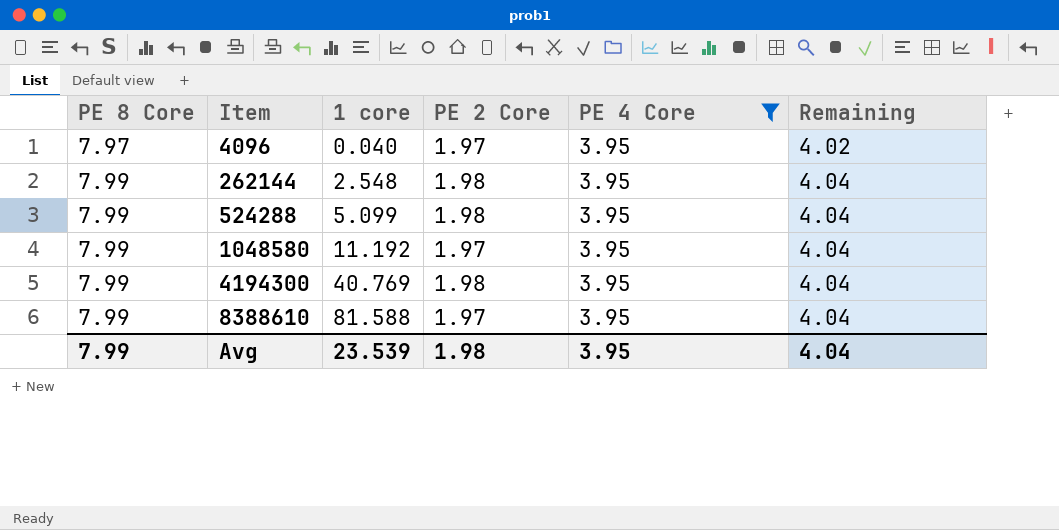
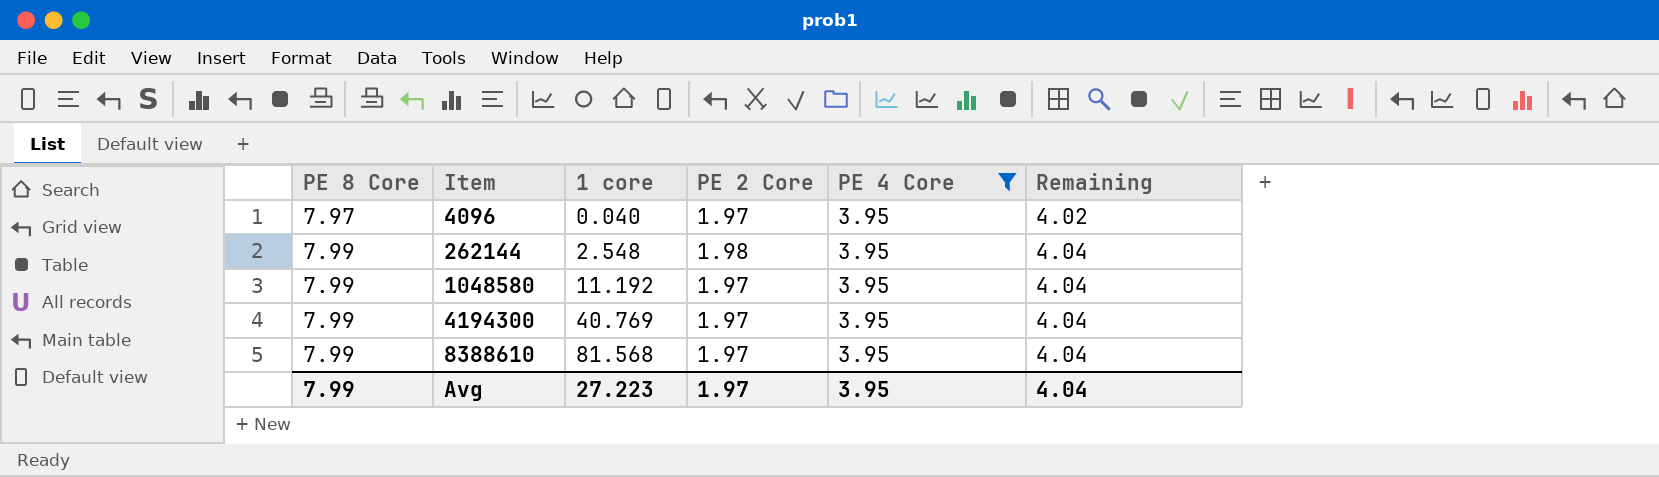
row 524288: 7.99 | 5.099 | 1.98 | 3.95 | 4.04 -> none
4194300 | PE 2 Core: 1.98 -> 1.97
8388610 | 1 core: 81.588 -> 81.568
Avg | 1 core: 23.539 -> 27.223
Avg | PE 2 Core: 1.98 -> 1.97

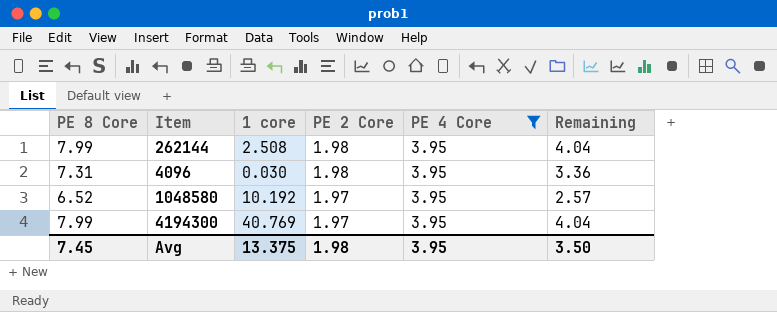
row order: PE 8 Core ascending -> PE 2 Core descending
row 8388610: 7.99 | 81.568 | 1.97 | 3.95 | 4.04 -> none
262144 | 1 core: 2.548 -> 2.508
4096 | PE 8 Core: 7.97 -> 7.31
4096 | 1 core: 0.040 -> 0.030
4096 | PE 2 Core: 1.97 -> 1.98
4096 | Remaining: 4.02 -> 3.36
1048580 | PE 8 Core: 7.99 -> 6.52
1048580 | 1 core: 11.192 -> 10.192
1048580 | Remaining: 4.04 -> 2.57
Avg | PE 8 Core: 7.99 -> 7.45
Avg | 1 core: 27.223 -> 13.375
Avg | PE 2 Core: 1.97 -> 1.98
Avg | Remaining: 4.04 -> 3.50

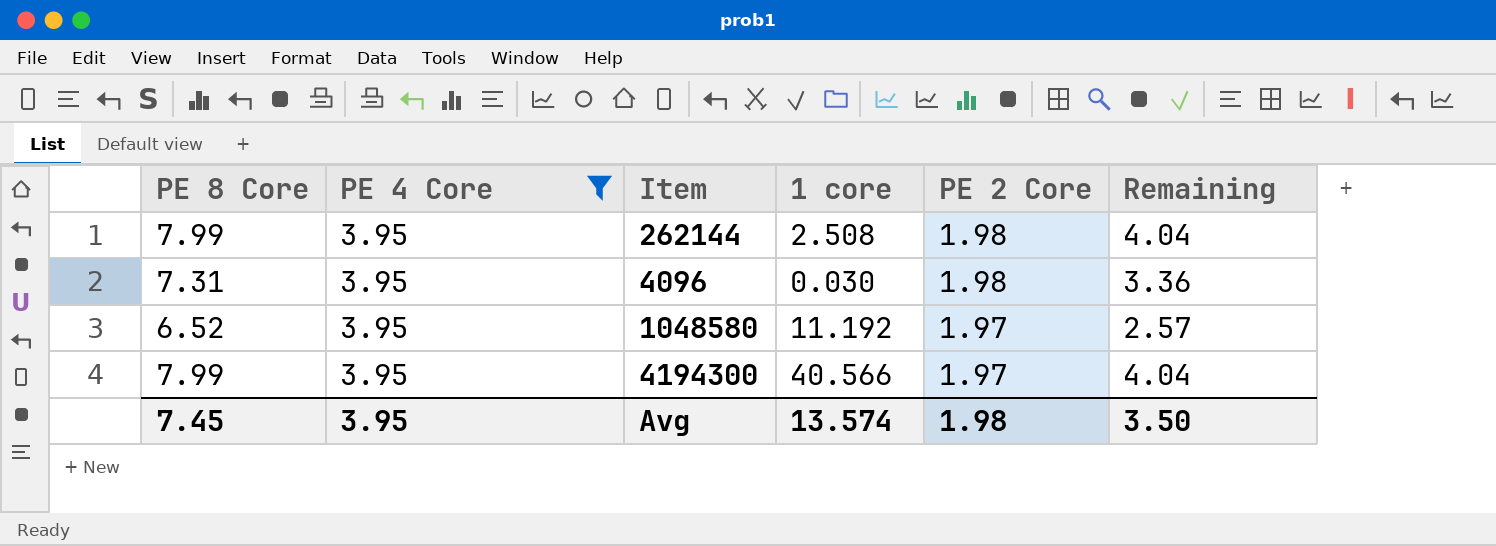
column PE 4 Core | position: 5 -> 2
1048580 | 1 core: 10.192 -> 11.192
4194300 | 1 core: 40.769 -> 40.566
Avg | 1 core: 13.375 -> 13.574

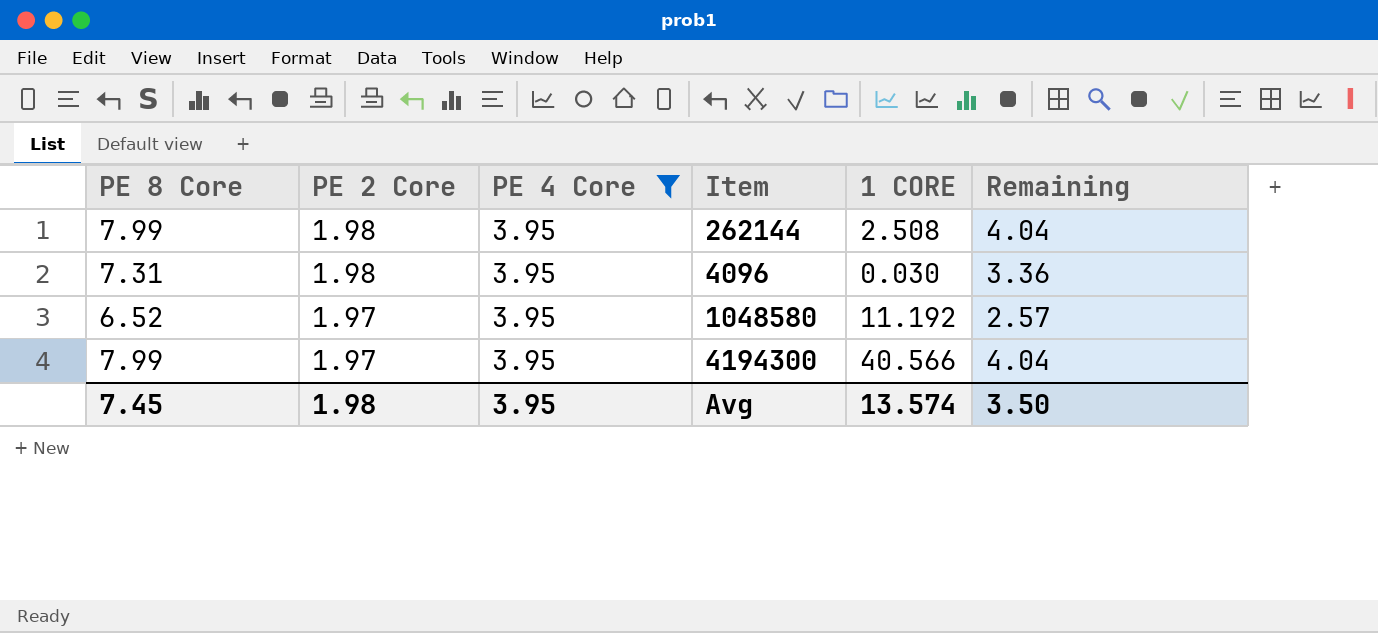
column PE 2 Core | position: 5 -> 2
column name: 1 core -> 1 CORE

